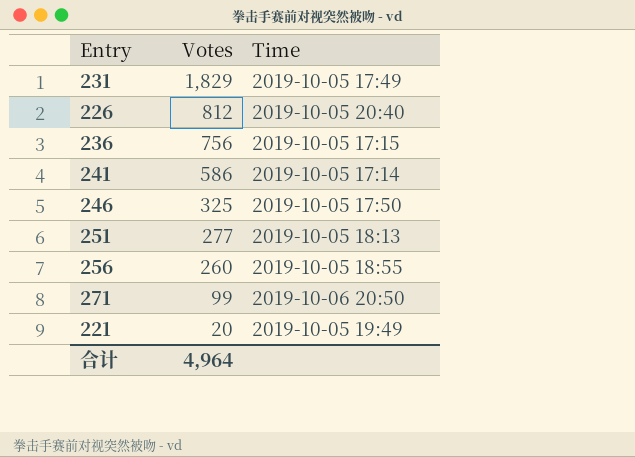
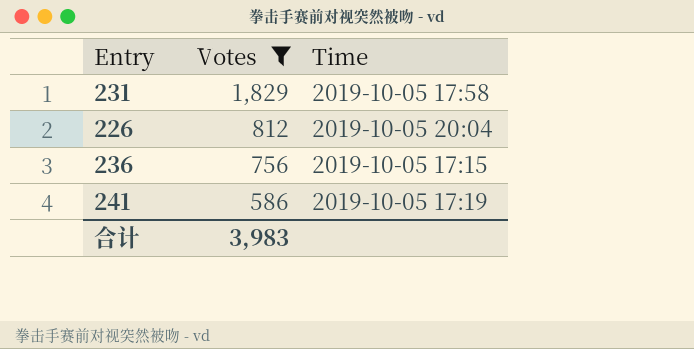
filter: none -> Votes >= 586
231 | Time: 2019-10-05 17:49 -> 2019-10-05 17:58
226 | Time: 2019-10-05 20:40 -> 2019-10-05 20:04
241 | Time: 2019-10-05 17:14 -> 2019-10-05 17:19
合计 | Votes: 4,964 -> 3,983

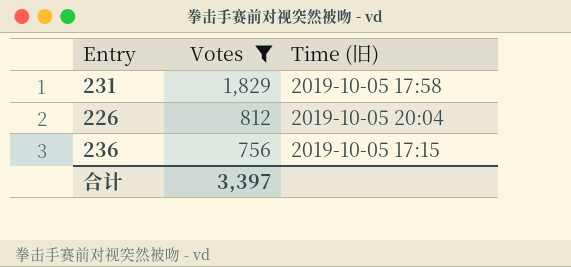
column name: Time -> Time (旧)
row 241: 586 | 2019-10-05 17:19 -> none
合计 | Votes: 3,983 -> 3,397

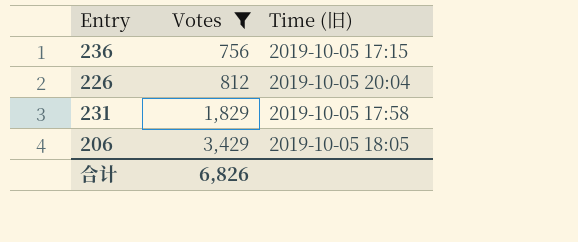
row order: Votes descending -> Votes ascending
row 206: none -> 3,429 | 2019-10-05 18:05
合计 | Votes: 3,397 -> 6,826

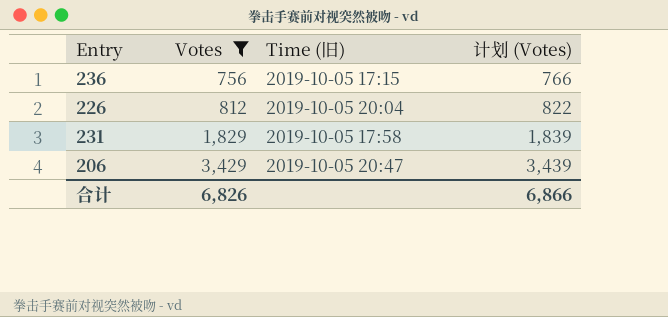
column 计划 (Votes) | formula: none -> [Votes] + 10
206 | Time (旧): 2019-10-05 18:05 -> 2019-10-05 20:47

